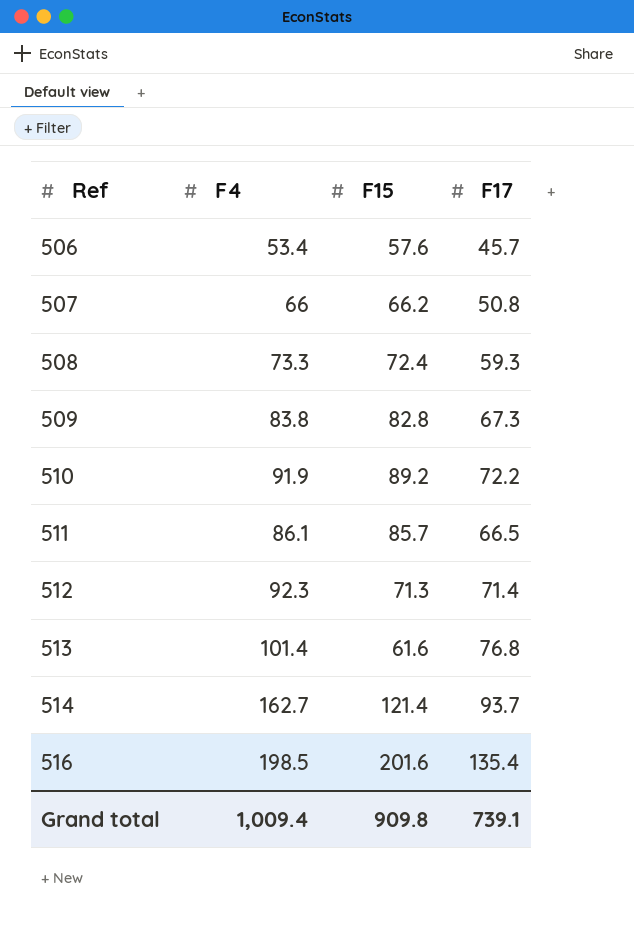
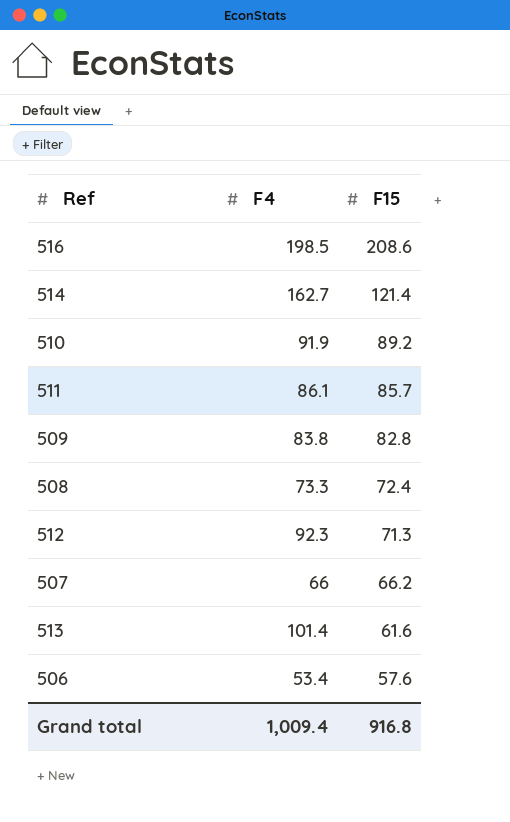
row order: Ref ascending -> F15 descending
column F17 | position: 4 -> none
516 | F15: 201.6 -> 208.6
Grand total | F15: 909.8 -> 916.8

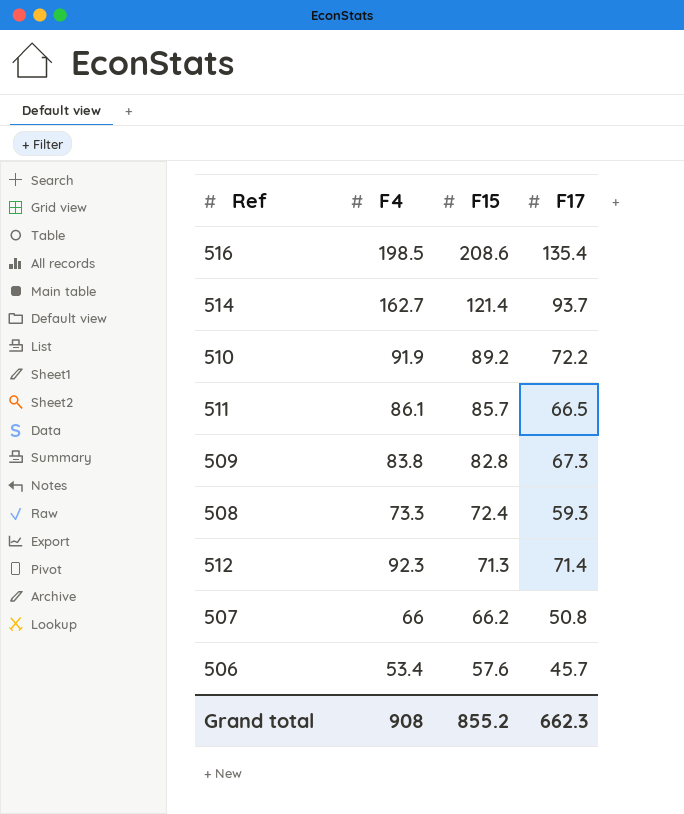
column F17 | position: none -> 4
row 513: 101.4 | 61.6 -> none
Grand total | F4: 1,009.4 -> 908
Grand total | F15: 916.8 -> 855.2

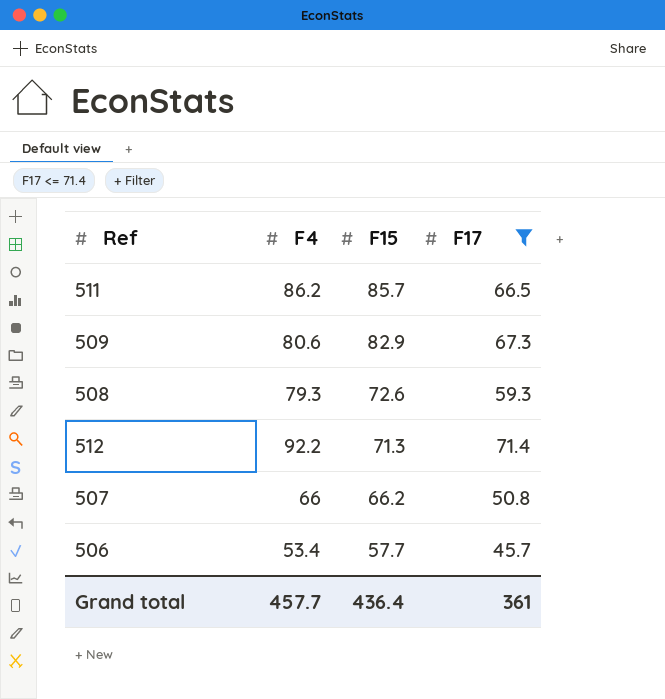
filter: none -> F17 <= 71.4
511 | F4: 86.1 -> 86.2
509 | F4: 83.8 -> 80.6
509 | F15: 82.8 -> 82.9
508 | F4: 73.3 -> 79.3
508 | F15: 72.4 -> 72.6
512 | F4: 92.3 -> 92.2
506 | F15: 57.6 -> 57.7
Grand total | F4: 908 -> 457.7
Grand total | F15: 855.2 -> 436.4
Grand total | F17: 662.3 -> 361

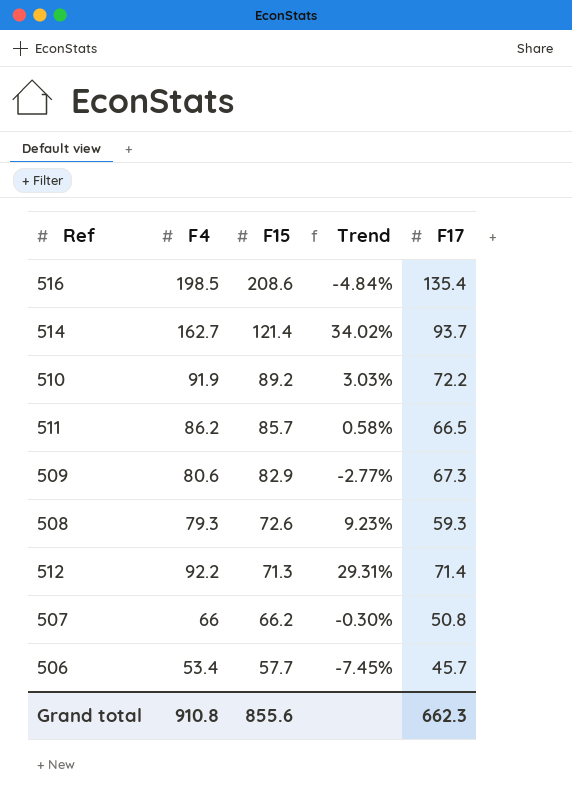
filter: F17 <= 71.4 -> none
column Trend | formula: none -> ([F4] - [F15]) / [F15]
Grand total | F4: 457.7 -> 910.8
Grand total | F15: 436.4 -> 855.6
Grand total | F17: 361 -> 662.3

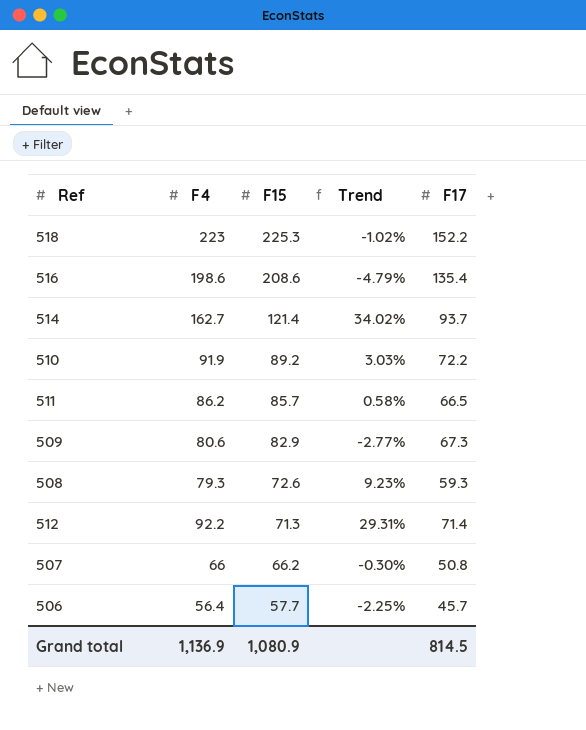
row 518: none -> 223 | 225.3 | -1.02% | 152.2
516 | F4: 198.5 -> 198.6
516 | Trend: -4.84% -> -4.79%
506 | F4: 53.4 -> 56.4
506 | Trend: -7.45% -> -2.25%
Grand total | F4: 910.8 -> 1,136.9
Grand total | F15: 855.6 -> 1,080.9
Grand total | F17: 662.3 -> 814.5

